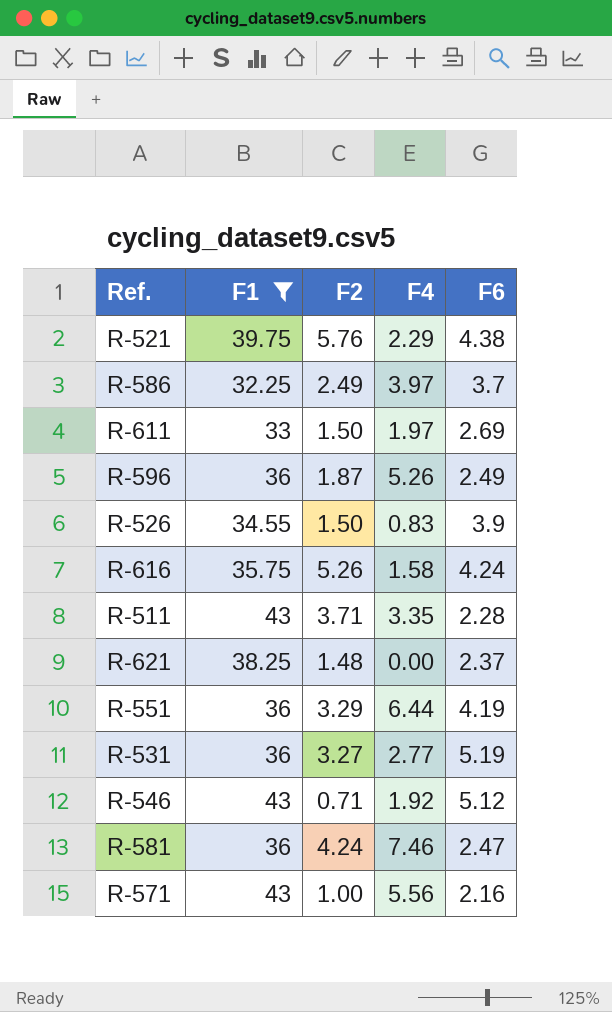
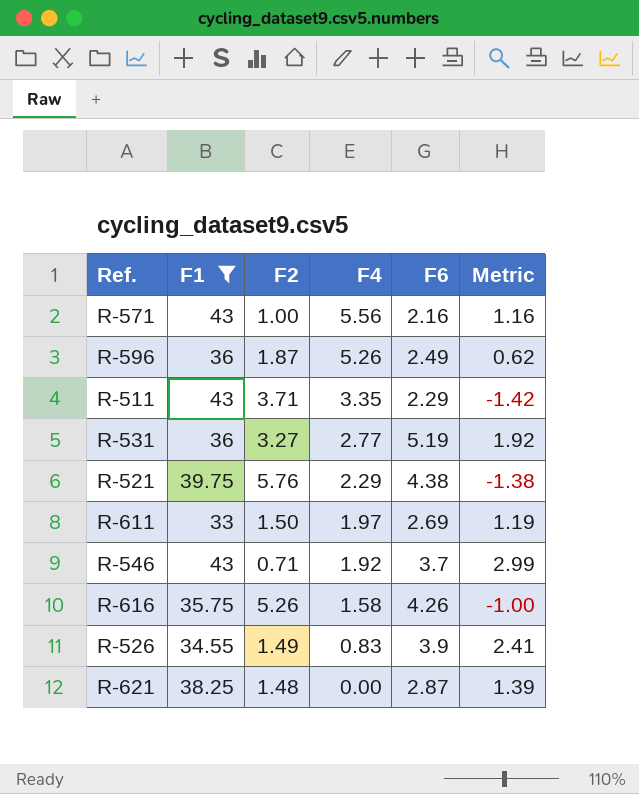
row order: none -> F4 descending
column Metric | formula: none -> [F6] - [F2]
row R-586: 32.25 | 2.49 | 3.97 | 3.7 -> none
row R-551: 36 | 3.29 | 6.44 | 4.19 -> none
row R-581: 36 | 4.24 | 7.46 | 2.47 -> none
R-511 | F6: 2.28 -> 2.29
R-546 | F6: 5.12 -> 3.7
R-616 | F6: 4.24 -> 4.26
R-526 | F2: 1.50 -> 1.49
R-621 | F6: 2.37 -> 2.87

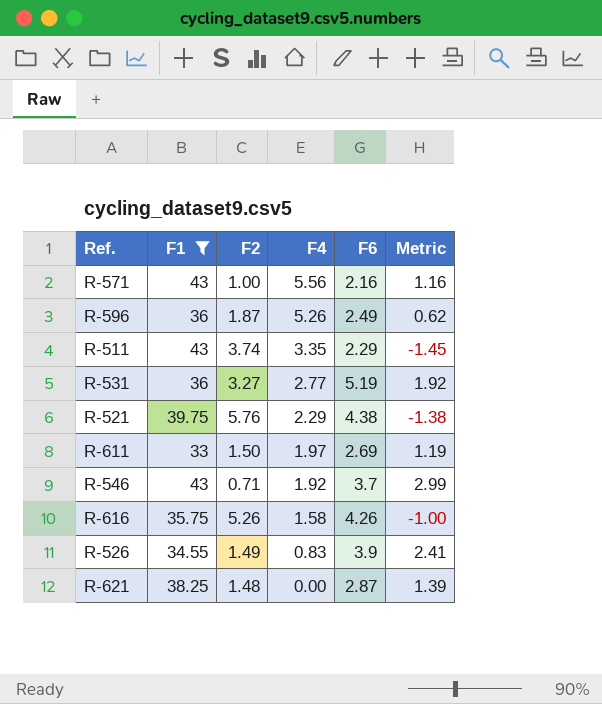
R-511 | F2: 3.71 -> 3.74
R-511 | Metric: -1.42 -> -1.45

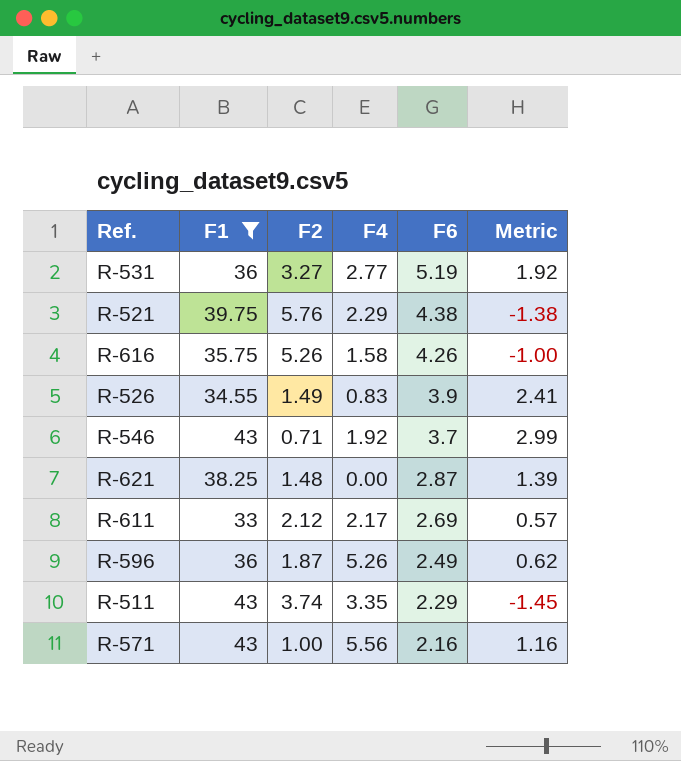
row order: F4 descending -> F6 descending
R-611 | F2: 1.50 -> 2.12
R-611 | F4: 1.97 -> 2.17
R-611 | Metric: 1.19 -> 0.57

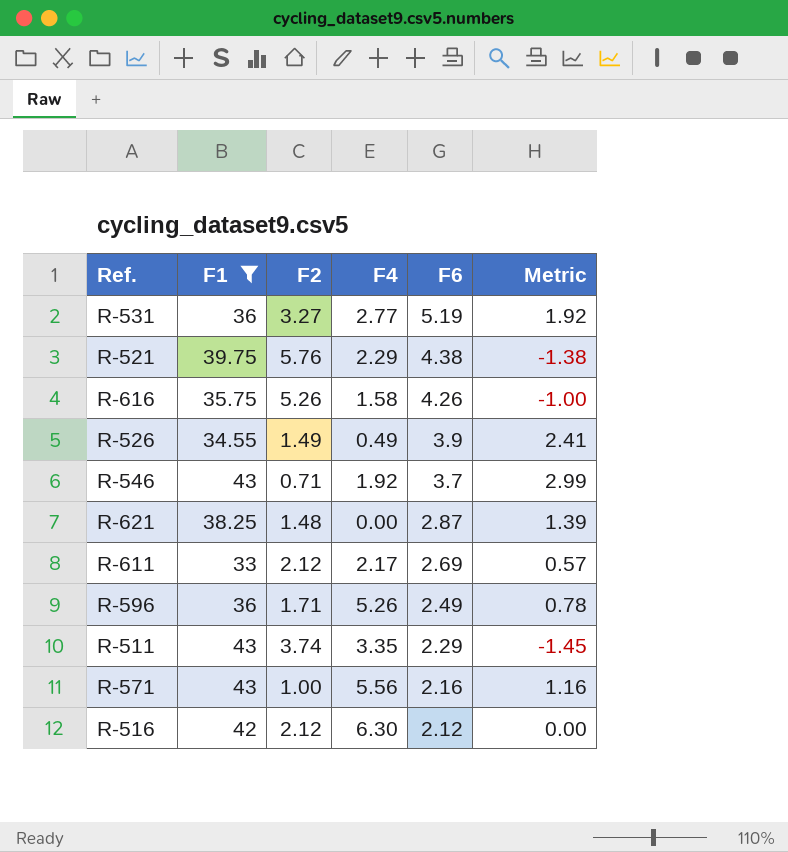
R-526 | F4: 0.83 -> 0.49
R-596 | F2: 1.87 -> 1.71
R-596 | Metric: 0.62 -> 0.78
row R-516: none -> 42 | 2.12 | 6.30 | 2.12 | 0.00

